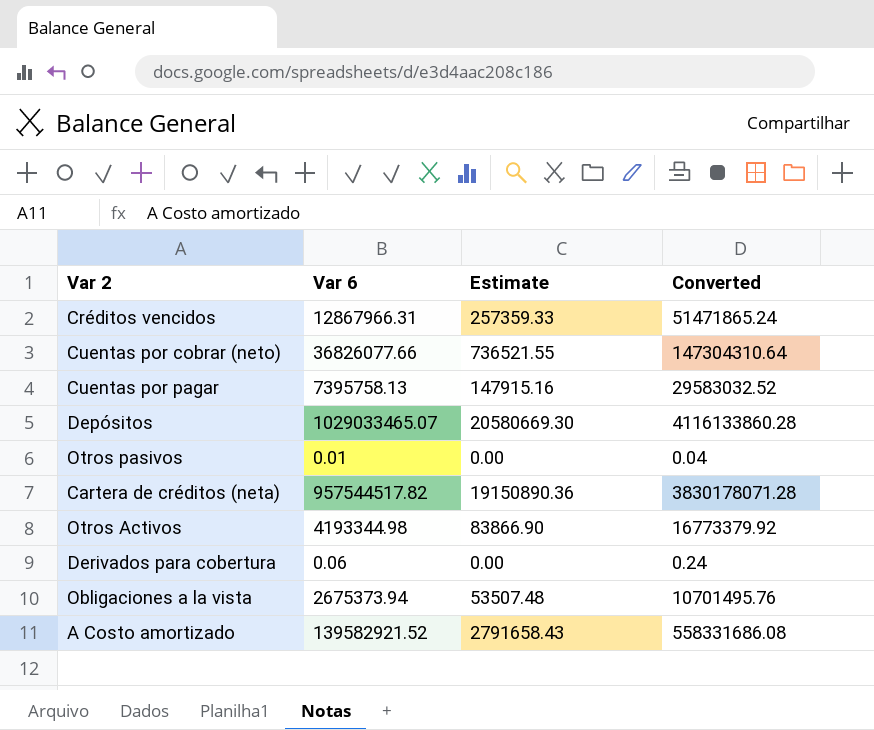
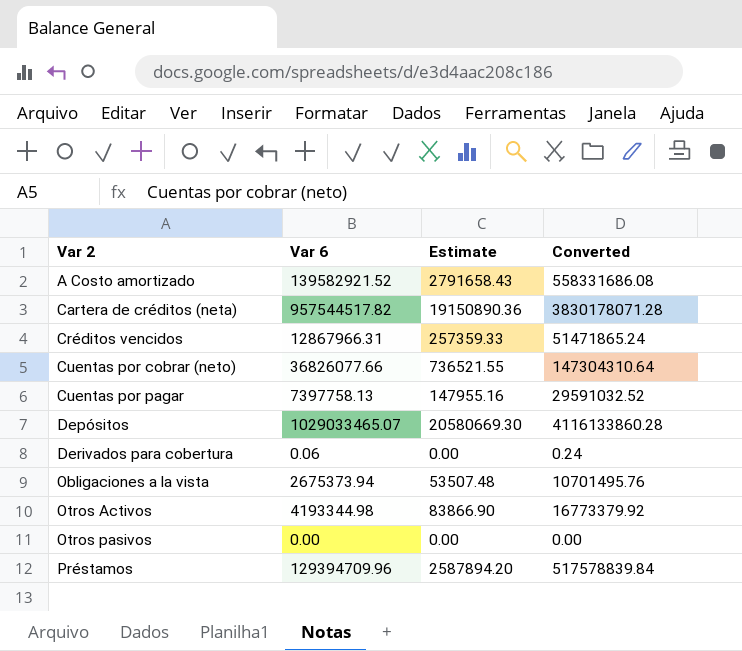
row order: none -> Var 2 ascending
Cuentas por pagar | Var 6: 7395758.13 -> 7397758.13
Cuentas por pagar | Estimate: 147915.16 -> 147955.16
Cuentas por pagar | Converted: 29583032.52 -> 29591032.52
Otros pasivos | Var 6: 0.01 -> 0.00
Otros pasivos | Converted: 0.04 -> 0.00
row Préstamos: none -> 129394709.96 | 2587894.20 | 517578839.84

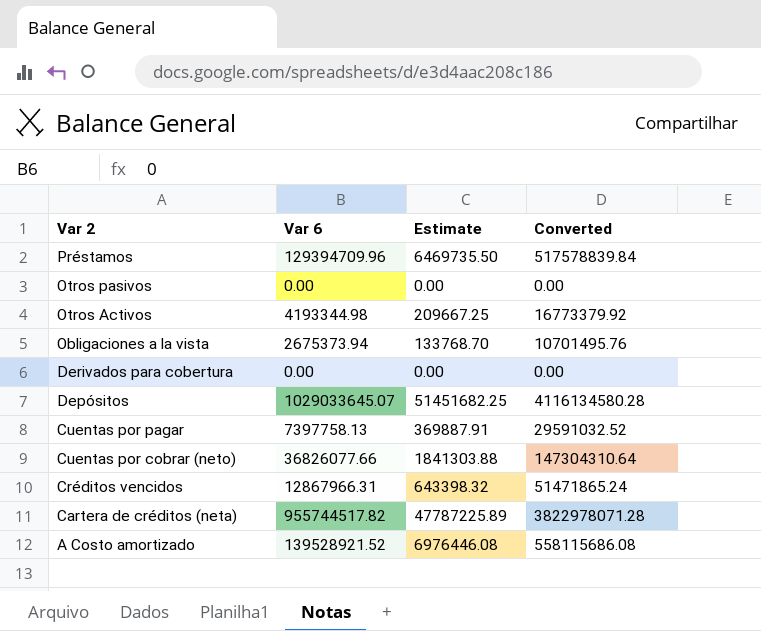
row order: Var 2 ascending -> Var 2 descending
column Estimate | formula: [Var 6] * 0.02 -> [Var 6] * 0.05
Derivados para cobertura | Var 6: 0.06 -> 0.00
Derivados para cobertura | Converted: 0.24 -> 0.00
Depósitos | Var 6: 1029033465.07 -> 1029033645.07
Depósitos | Converted: 4116133860.28 -> 4116134580.28
Cartera de créditos (neta) | Var 6: 957544517.82 -> 955744517.82
Cartera de créditos (neta) | Converted: 3830178071.28 -> 3822978071.28
A Costo amortizado | Var 6: 139582921.52 -> 139528921.52
A Costo amortizado | Converted: 558331686.08 -> 558115686.08

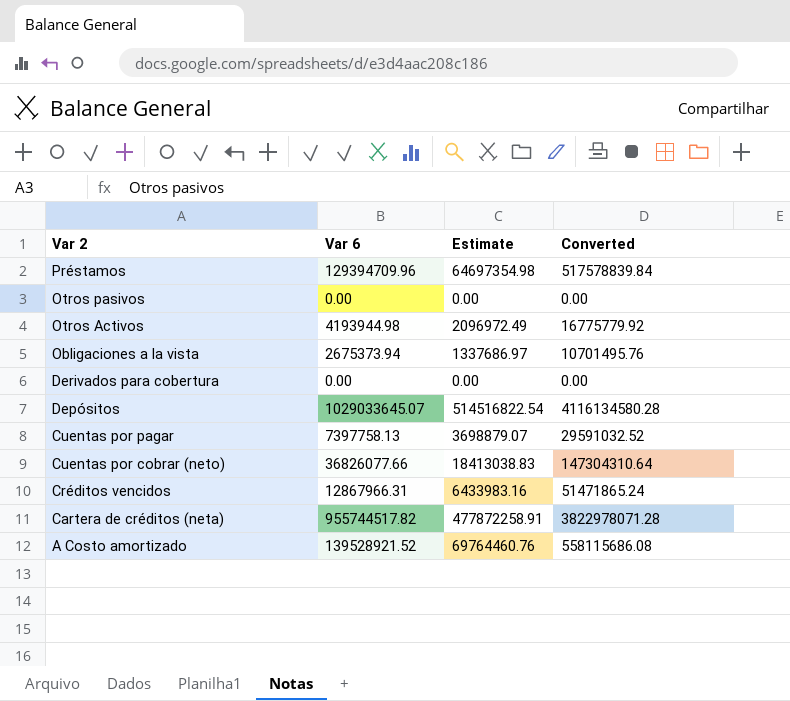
column Estimate | formula: [Var 6] * 0.05 -> [Var 6] * 0.5
Otros Activos | Var 6: 4193344.98 -> 4193944.98
Otros Activos | Converted: 16773379.92 -> 16775779.92

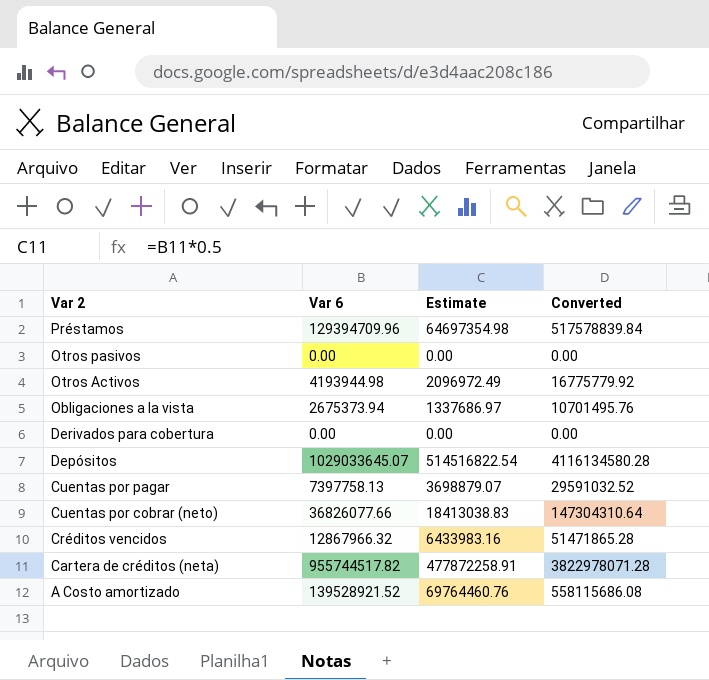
Créditos vencidos | Var 6: 12867966.31 -> 12867966.32
Créditos vencidos | Converted: 51471865.24 -> 51471865.28

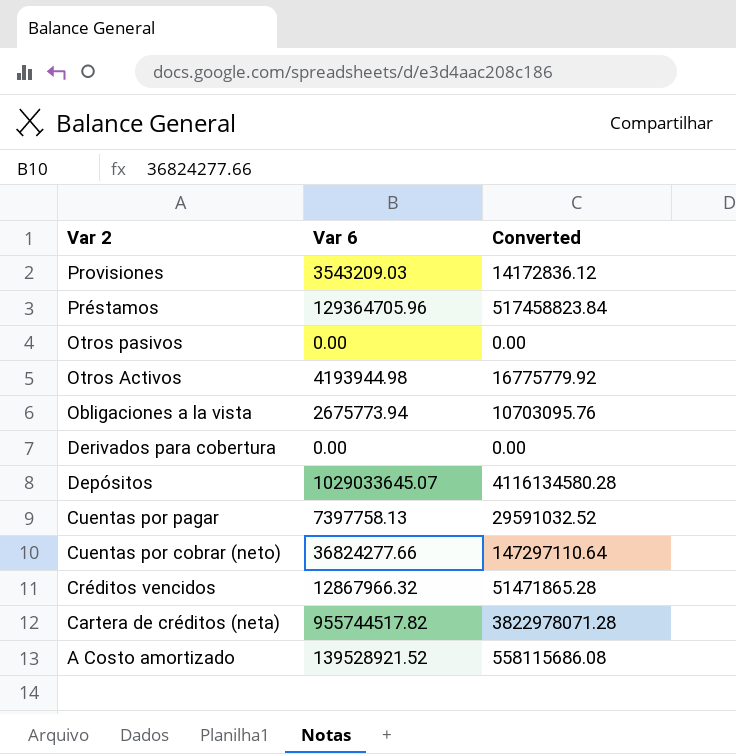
column Estimate | formula: [Var 6] * 0.5 -> none
row Provisiones: none -> 3543209.03 | 14172836.12
Préstamos | Var 6: 129394709.96 -> 129364705.96
Préstamos | Converted: 517578839.84 -> 517458823.84
Obligaciones a la vista | Var 6: 2675373.94 -> 2675773.94
Obligaciones a la vista | Converted: 10701495.76 -> 10703095.76
Cuentas por cobrar (neto) | Var 6: 36826077.66 -> 36824277.66
Cuentas por cobrar (neto) | Converted: 147304310.64 -> 147297110.64

